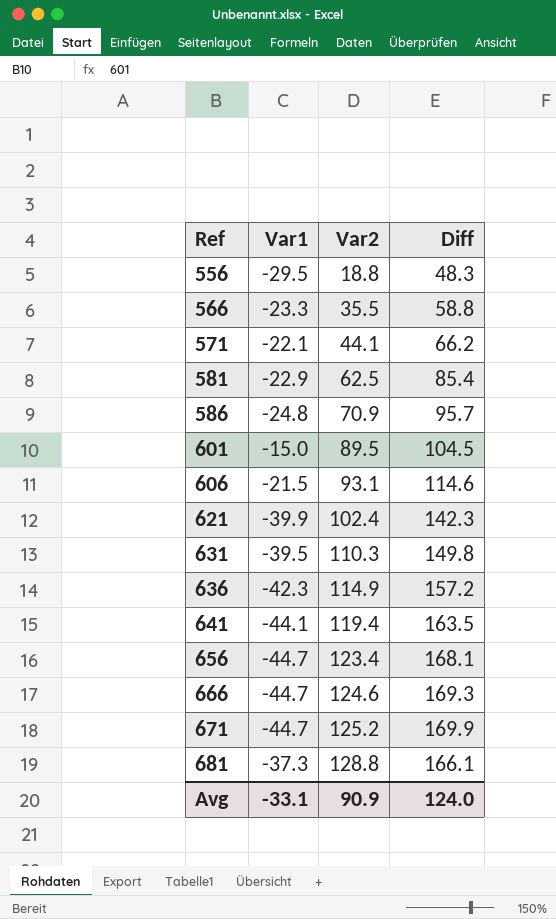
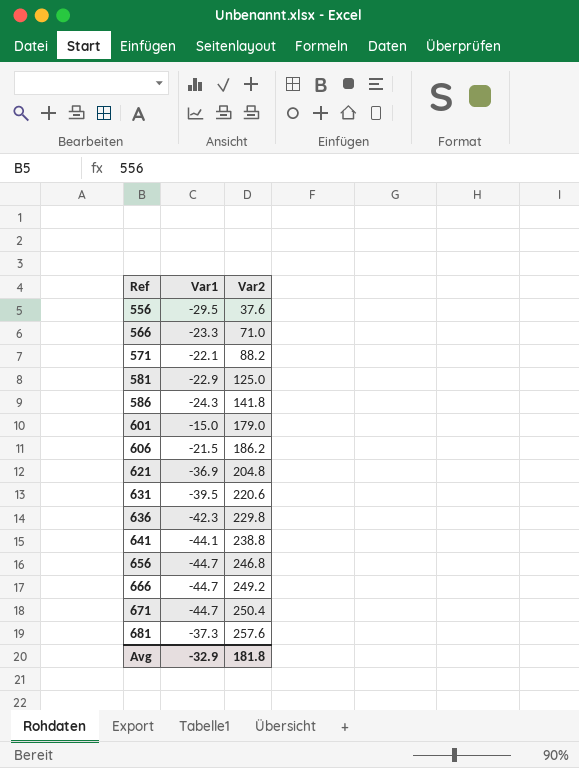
column Diff | formula: [Var2] - [Var1] -> none
556 | Var2: 18.8 -> 37.6
566 | Var2: 35.5 -> 71.0
571 | Var2: 44.1 -> 88.2
581 | Var2: 62.5 -> 125.0
586 | Var1: -24.8 -> -24.3
586 | Var2: 70.9 -> 141.8
601 | Var2: 89.5 -> 179.0
606 | Var2: 93.1 -> 186.2
621 | Var1: -39.9 -> -36.9
621 | Var2: 102.4 -> 204.8
631 | Var2: 110.3 -> 220.6
636 | Var2: 114.9 -> 229.8
641 | Var2: 119.4 -> 238.8
656 | Var2: 123.4 -> 246.8
666 | Var2: 124.6 -> 249.2
671 | Var2: 125.2 -> 250.4
681 | Var2: 128.8 -> 257.6
Avg | Var1: -33.1 -> -32.9
Avg | Var2: 90.9 -> 181.8

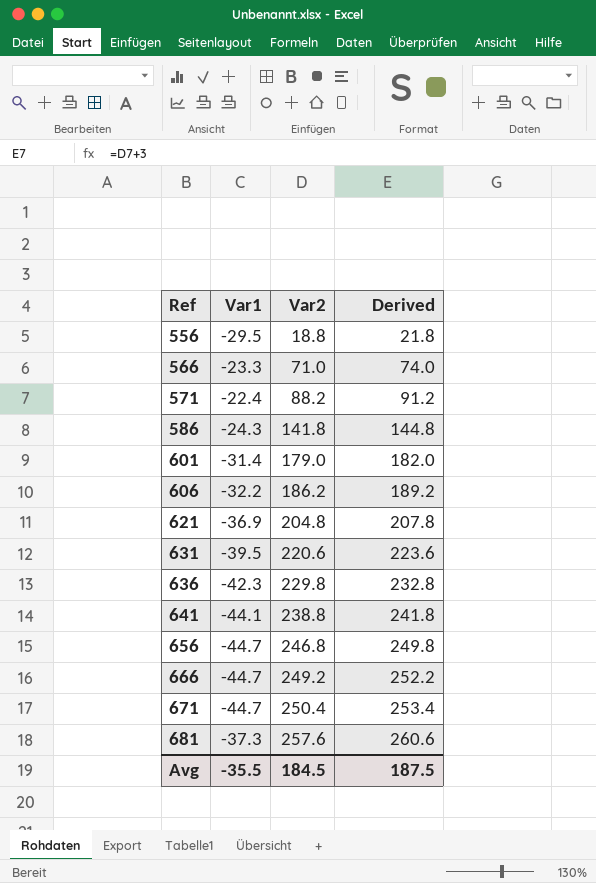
column Derived | formula: none -> [Var2] + 3
row 581: -22.9 | 125.0 -> none
556 | Var2: 37.6 -> 18.8
571 | Var1: -22.1 -> -22.4
601 | Var1: -15.0 -> -31.4
606 | Var1: -21.5 -> -32.2
Avg | Var1: -32.9 -> -35.5
Avg | Var2: 181.8 -> 184.5

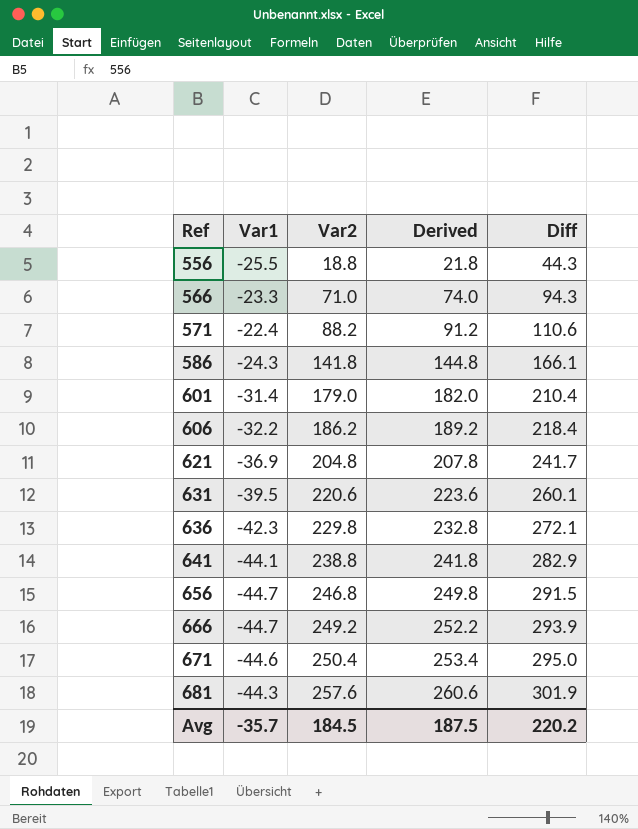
column Diff | formula: none -> [Var2] - [Var1]
556 | Var1: -29.5 -> -25.5
671 | Var1: -44.7 -> -44.6
681 | Var1: -37.3 -> -44.3
Avg | Var1: -35.5 -> -35.7

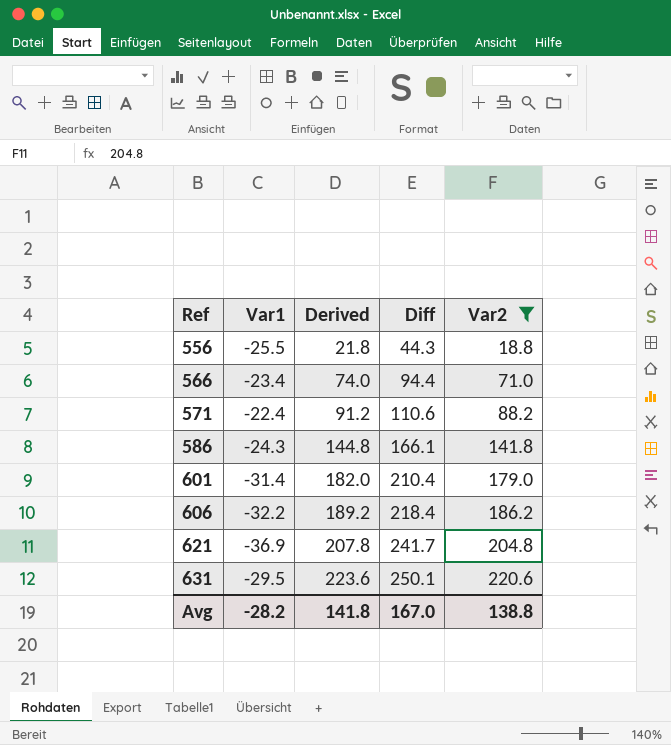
filter: none -> Var2 <= 220.6
column Var2 | position: 3 -> 5
566 | Var1: -23.3 -> -23.4
566 | Diff: 94.3 -> 94.4
631 | Var1: -39.5 -> -29.5
631 | Diff: 260.1 -> 250.1
Avg | Var1: -35.7 -> -28.2
Avg | Derived: 187.5 -> 141.8
Avg | Diff: 220.2 -> 167.0
Avg | Var2: 184.5 -> 138.8

